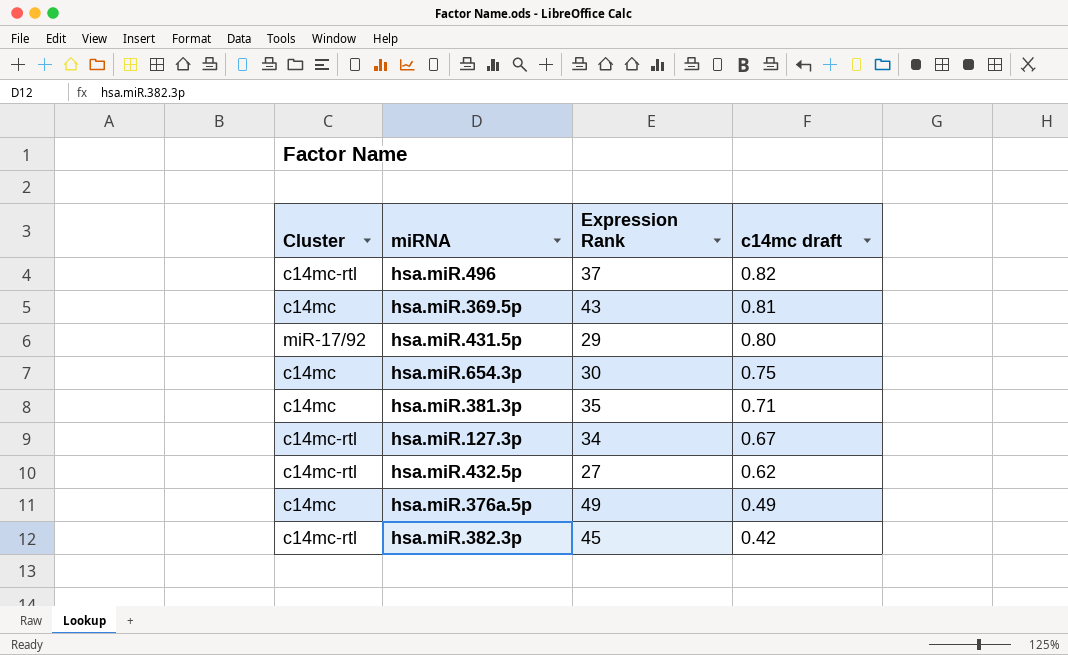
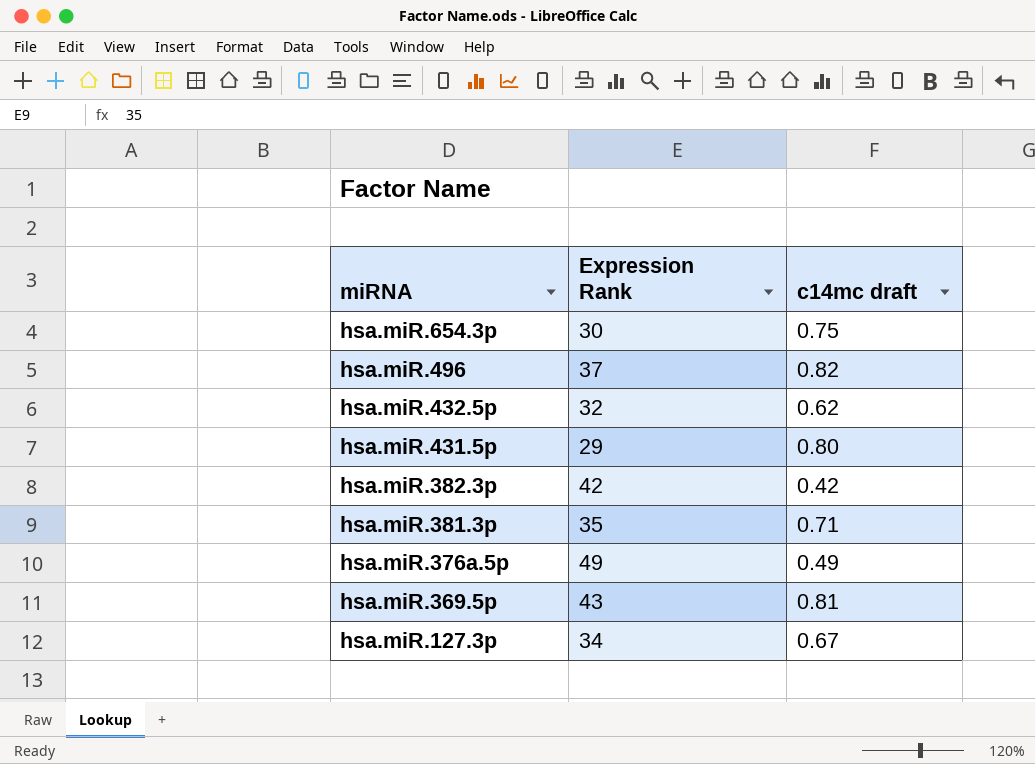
row order: c14mc draft descending -> miRNA descending
column Cluster | position: 1 -> none
hsa.miR.432.5p | Expression Rank: 27 -> 32
hsa.miR.382.3p | Expression Rank: 45 -> 42

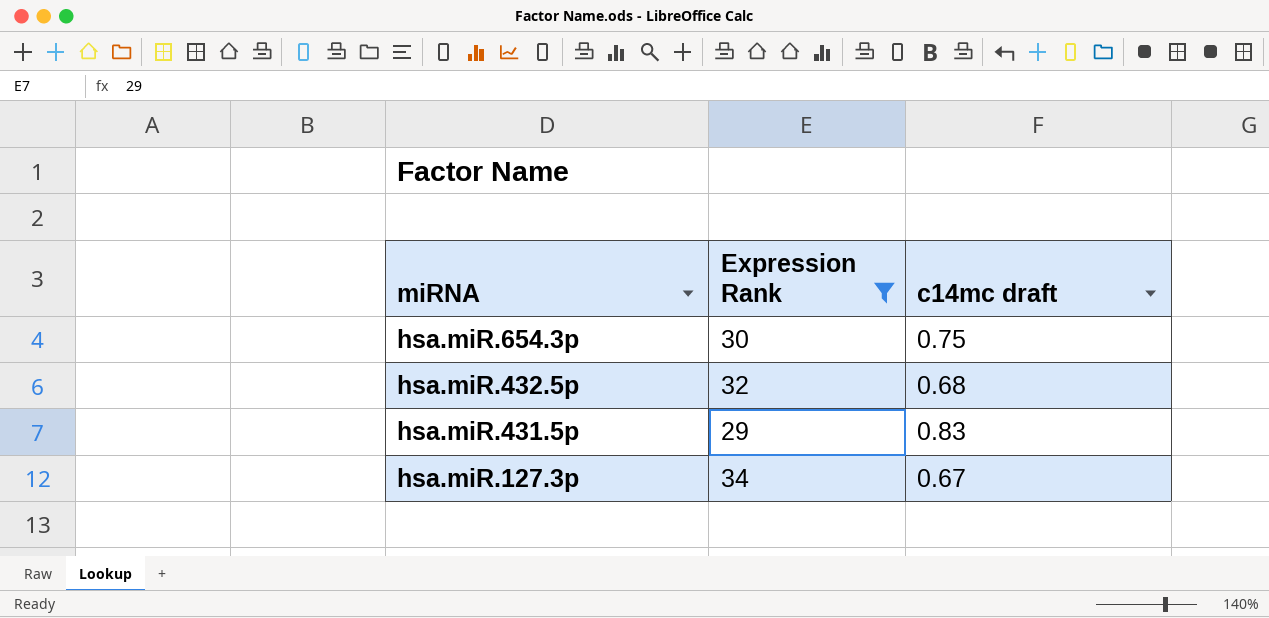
filter: none -> Expression Rank <= 34
hsa.miR.432.5p | c14mc draft: 0.62 -> 0.68
hsa.miR.431.5p | c14mc draft: 0.80 -> 0.83

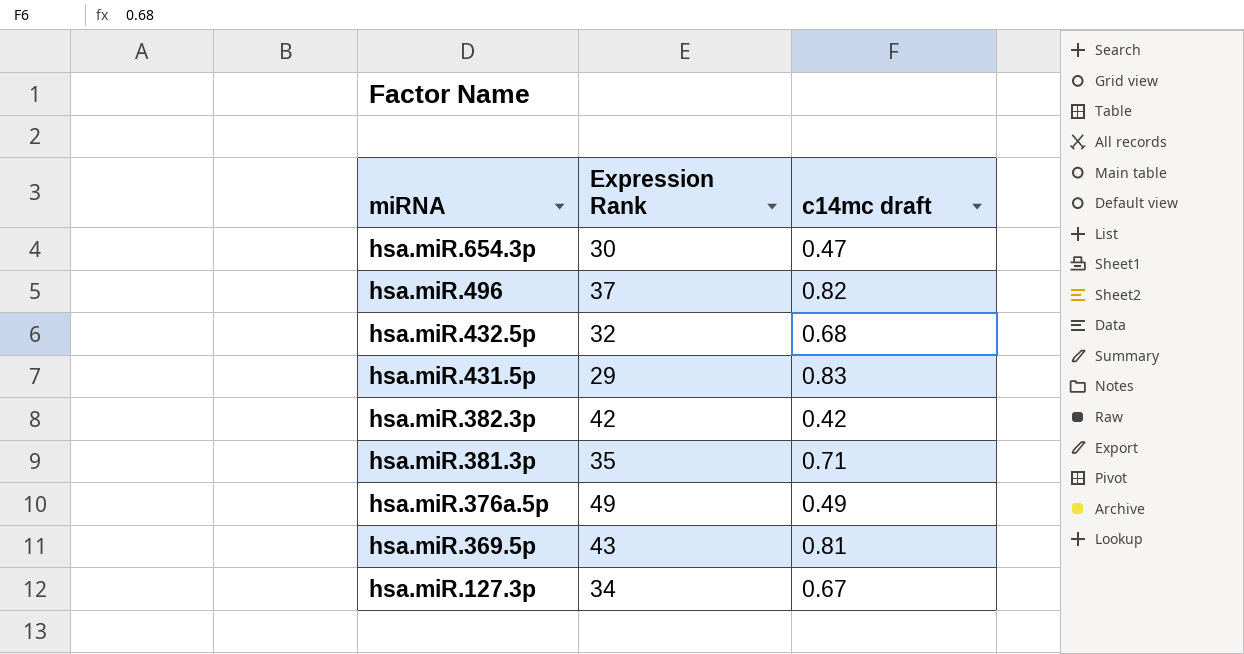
filter: Expression Rank <= 34 -> none
hsa.miR.654.3p | c14mc draft: 0.75 -> 0.47

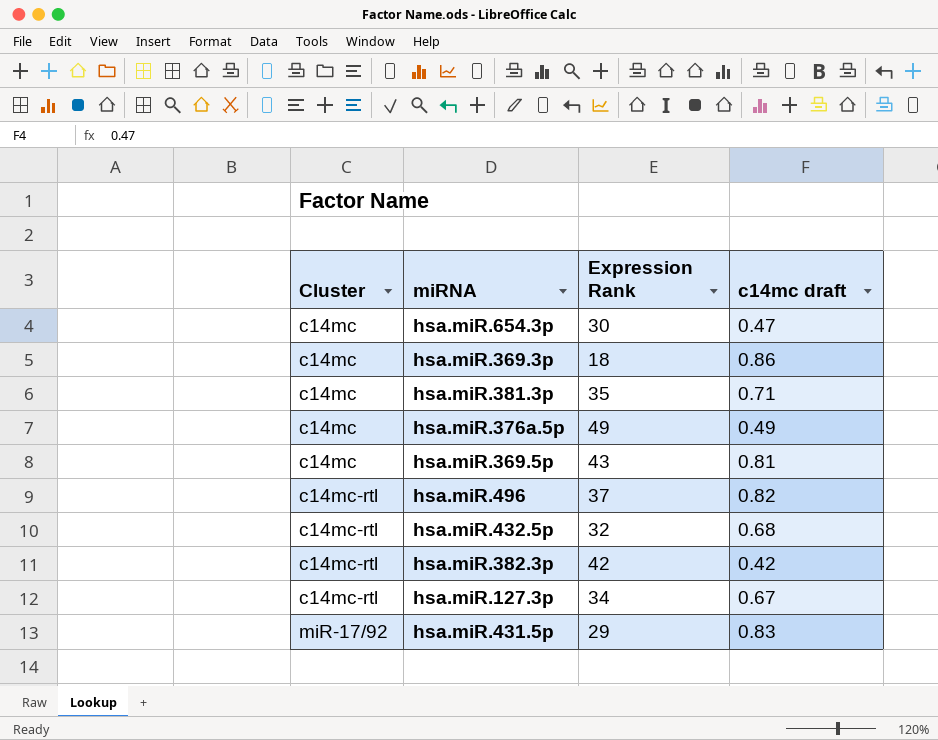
row order: miRNA descending -> Cluster ascending
column Cluster | position: none -> 1
row hsa.miR.369.3p: none -> c14mc | 18 | 0.86

